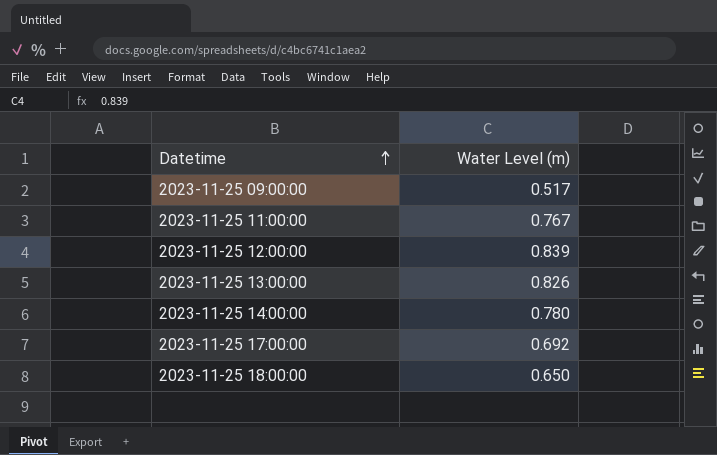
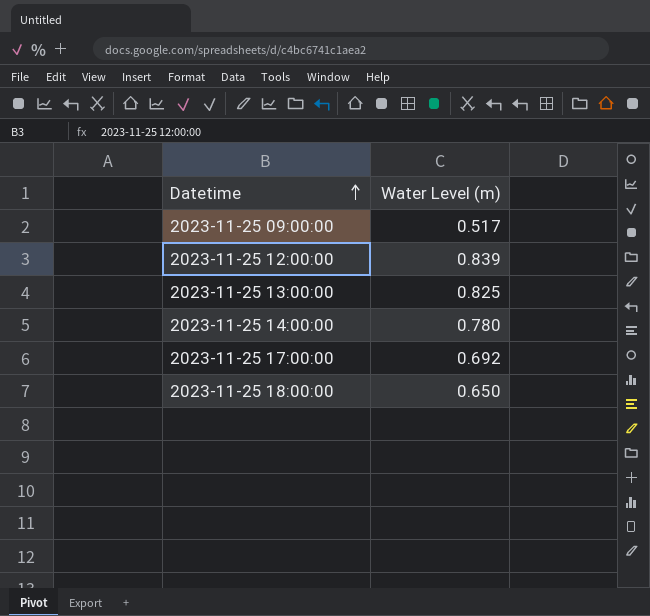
row 2023-11-25 11:00:00: 0.767 -> none
2023-11-25 13:00:00 | Water Level (m): 0.826 -> 0.825

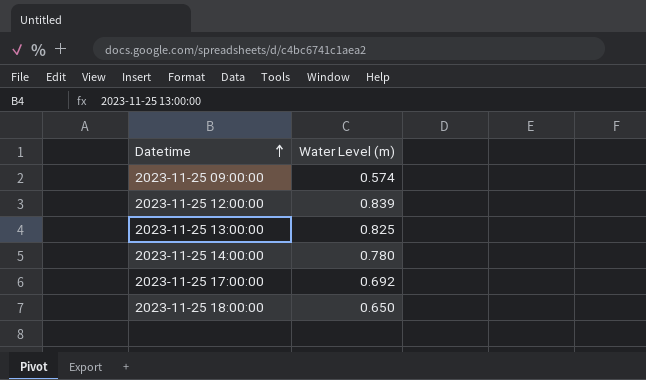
2023-11-25 09:00:00 | Water Level (m): 0.517 -> 0.574

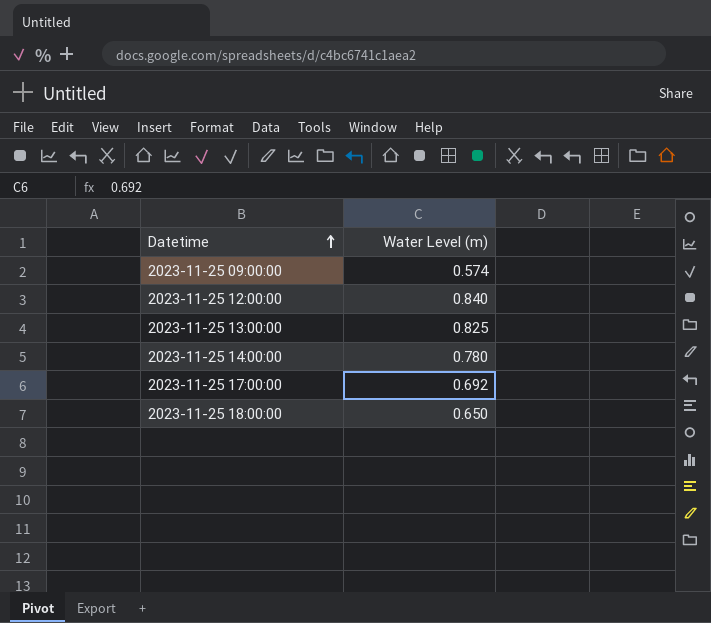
2023-11-25 12:00:00 | Water Level (m): 0.839 -> 0.840

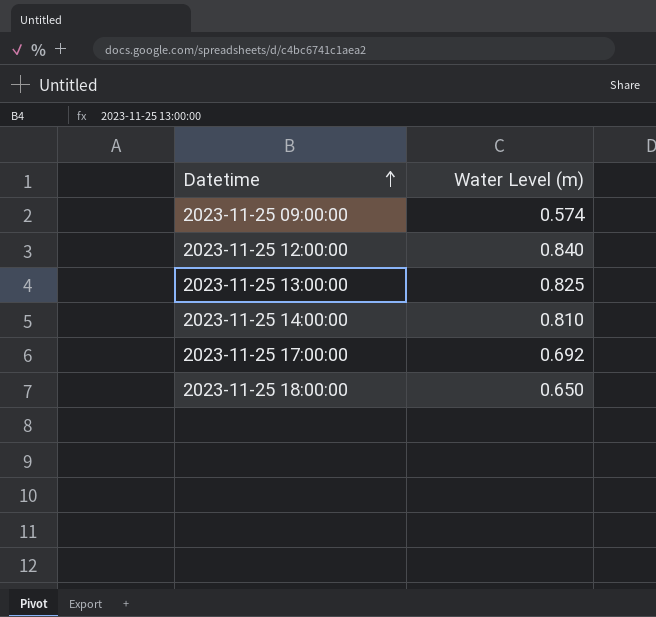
2023-11-25 14:00:00 | Water Level (m): 0.780 -> 0.810

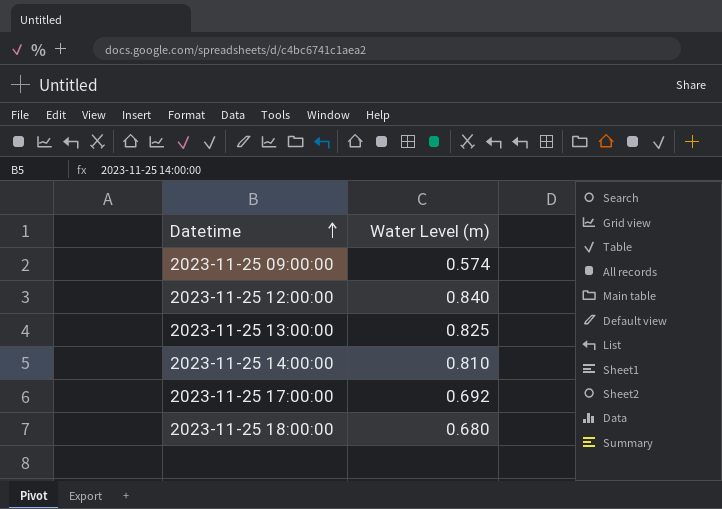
2023-11-25 18:00:00 | Water Level (m): 0.650 -> 0.680

